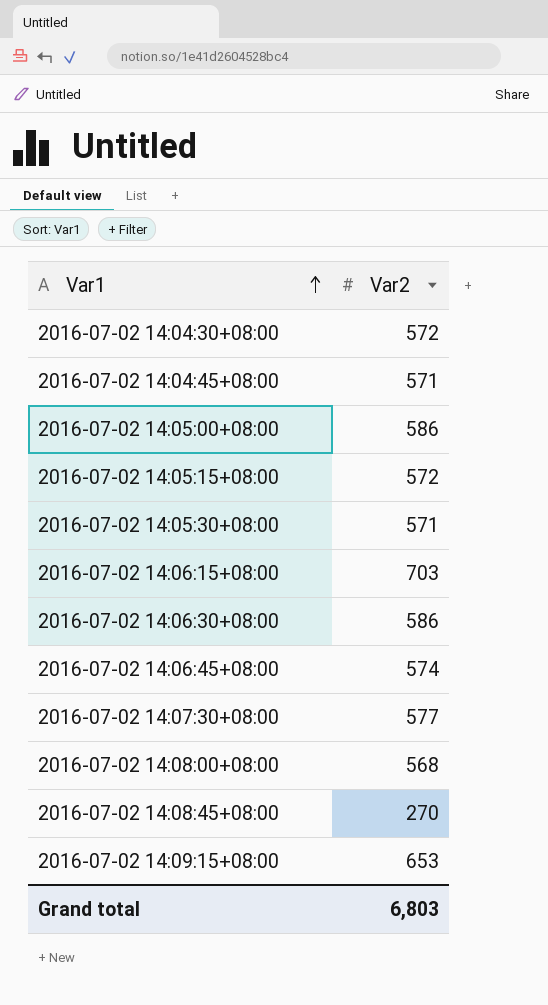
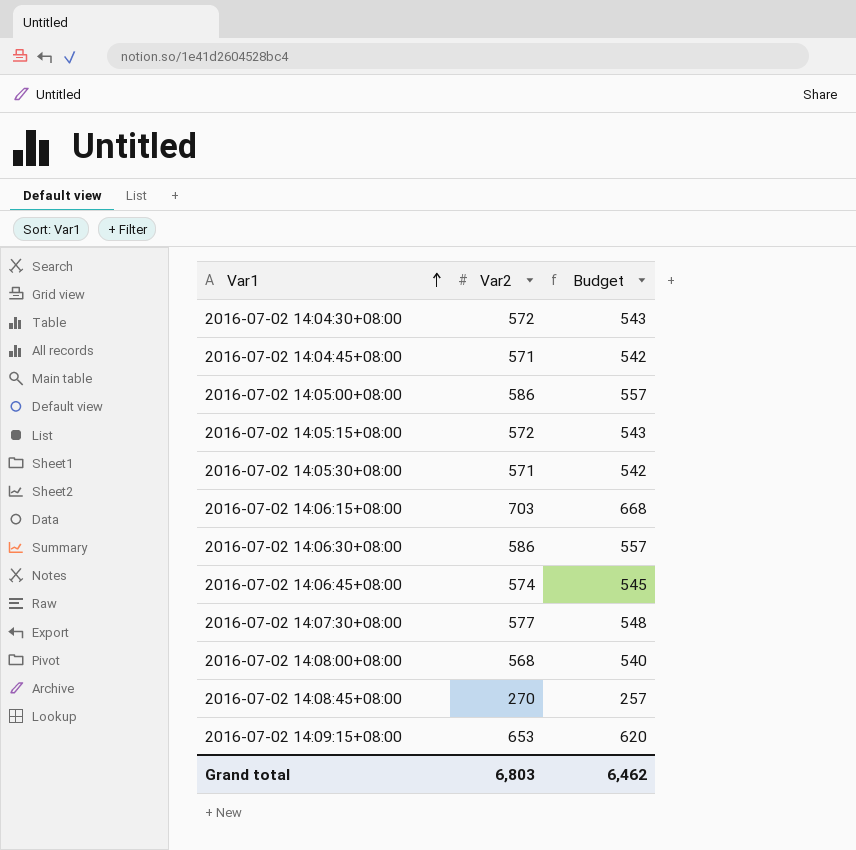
column Budget | formula: none -> [Var2] * 0.95

